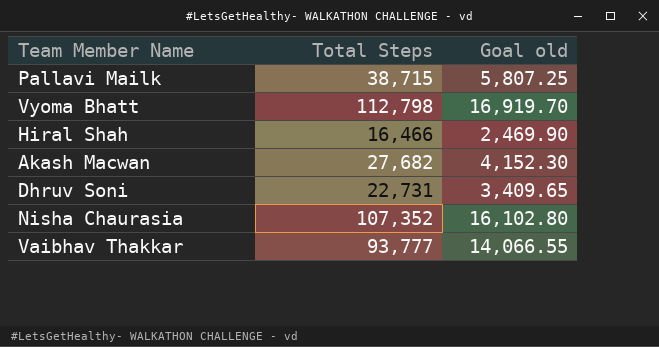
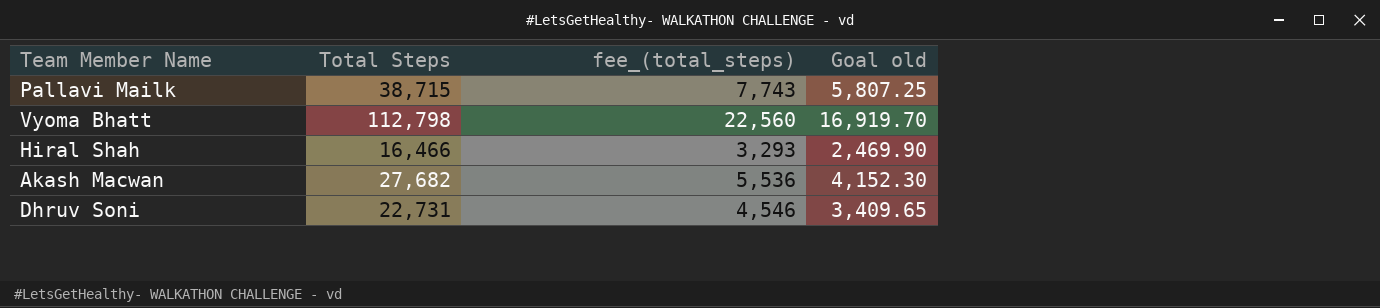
column fee_(total_steps) | formula: none -> [Total Steps] * 0.2
row Nisha Chaurasia: 107,352 | 16,102.80 -> none
row Vaibhav Thakkar: 93,777 | 14,066.55 -> none

